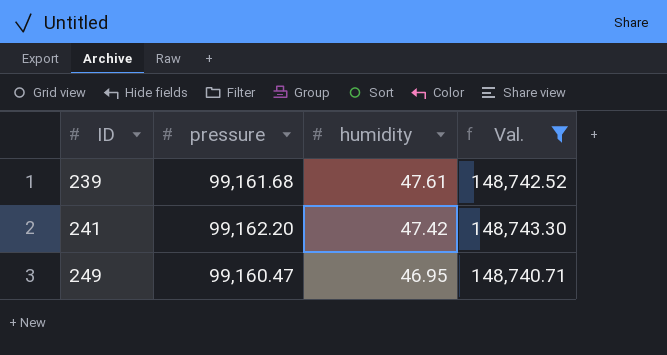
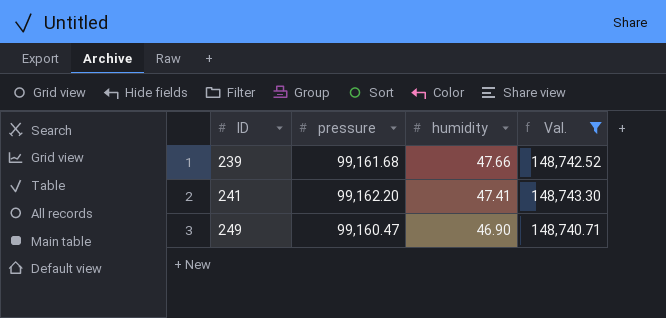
239 | humidity: 47.61 -> 47.66
241 | humidity: 47.42 -> 47.41
249 | humidity: 46.95 -> 46.90

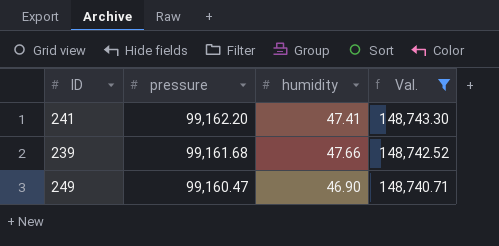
row order: ID ascending -> pressure descending

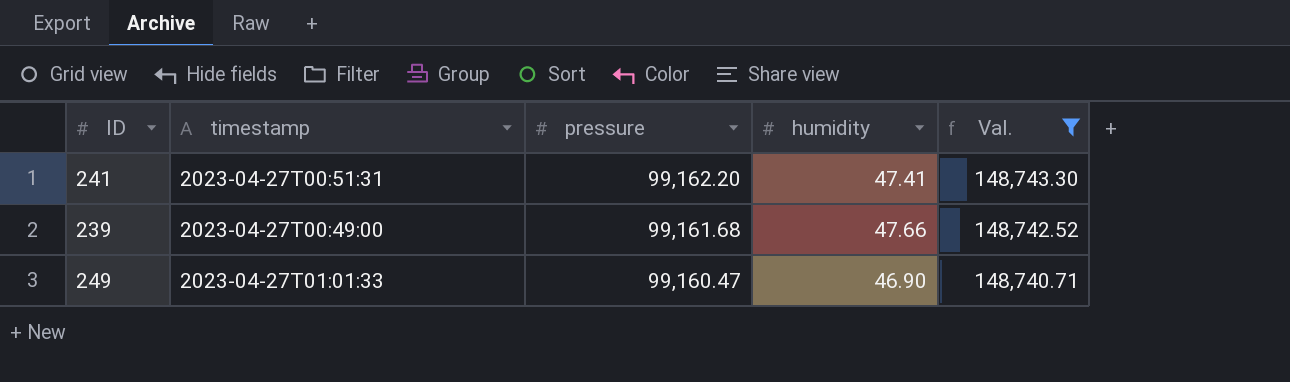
column timestamp | position: none -> 2

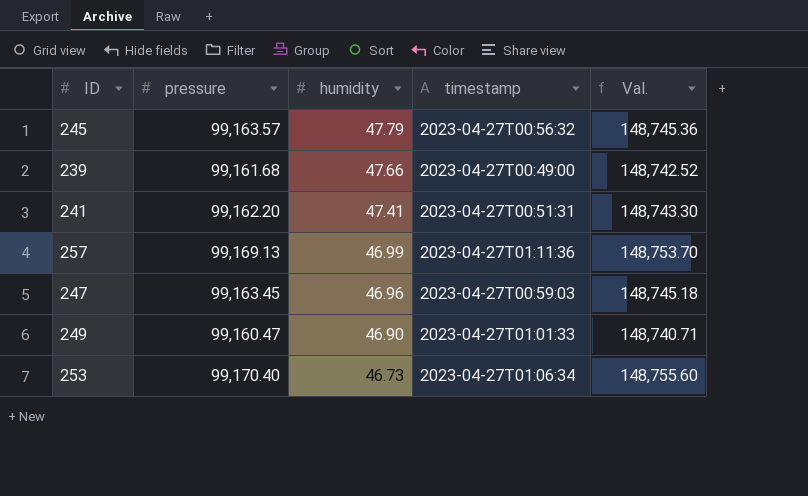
filter: Val. <= 148,743.30 -> none
row order: pressure descending -> humidity descending
column timestamp | position: 2 -> 4

